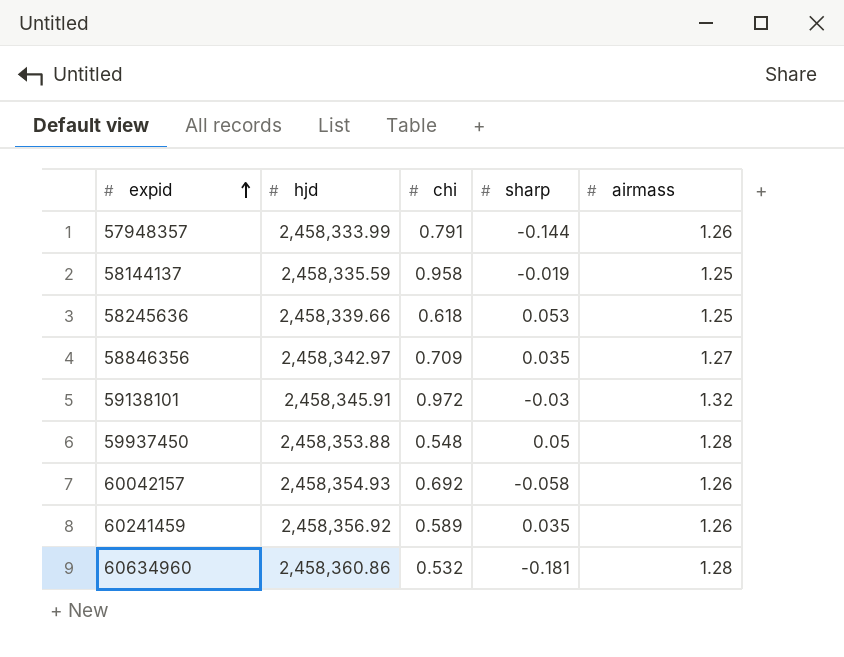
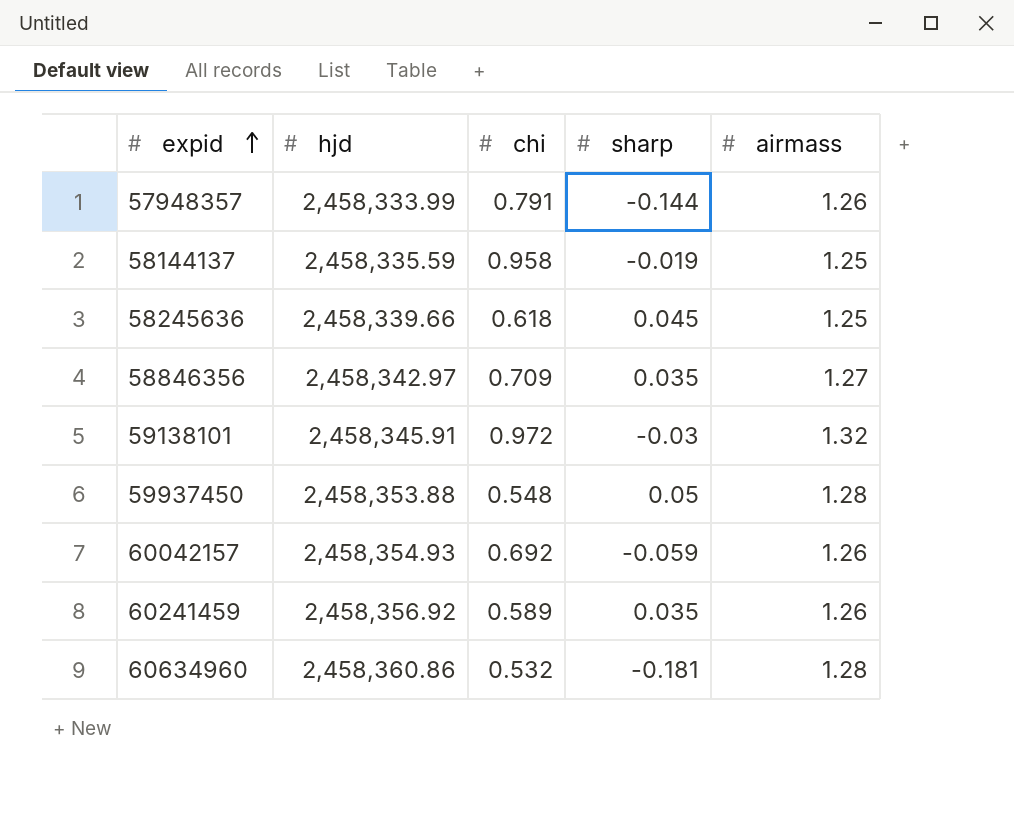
58245636 | sharp: 0.053 -> 0.045
60042157 | sharp: -0.058 -> -0.059

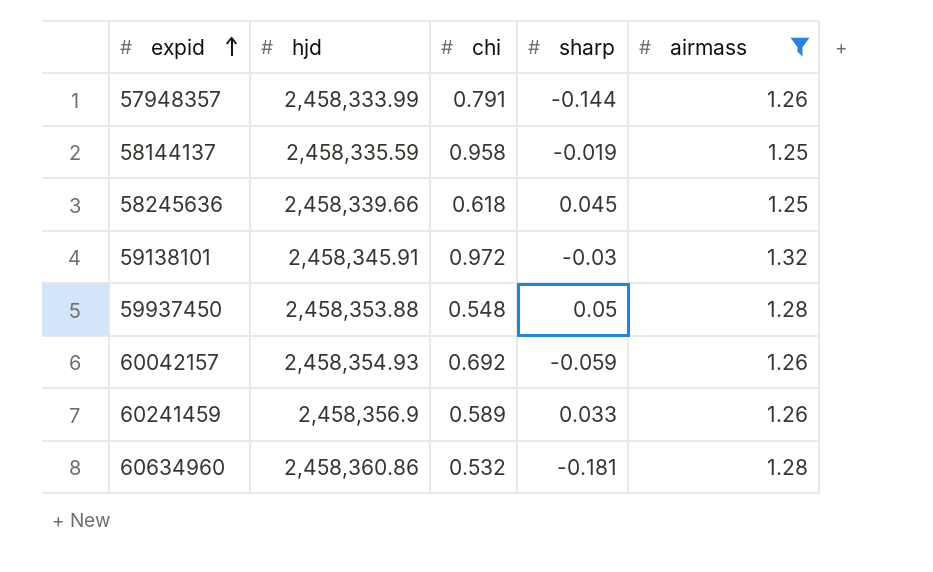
filter: none -> airmass != 1.27
60241459 | hjd: 2,458,356.92 -> 2,458,356.9
60241459 | sharp: 0.035 -> 0.033

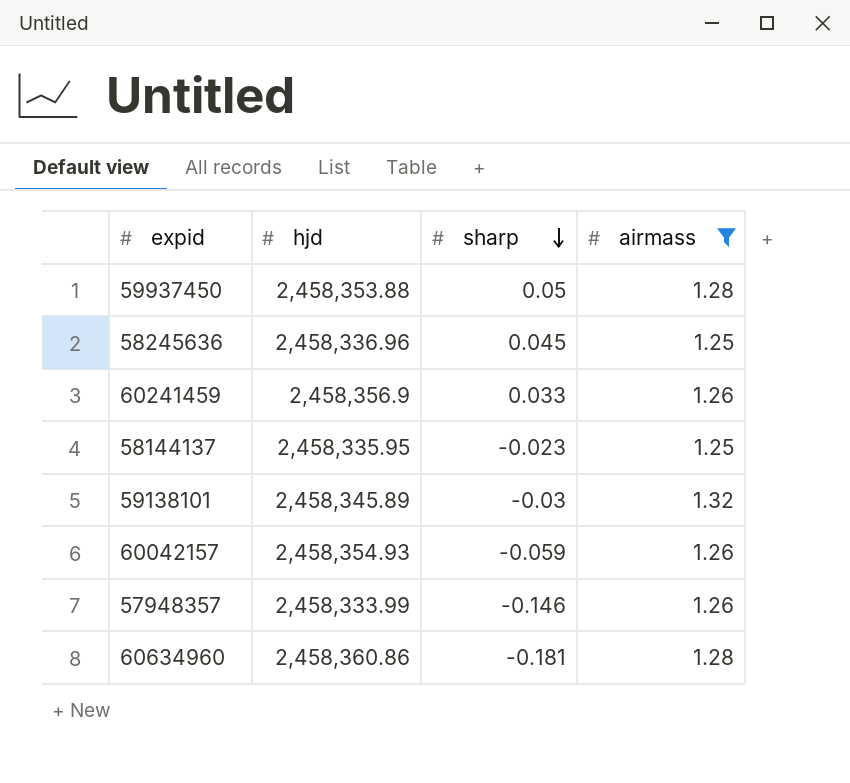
row order: expid ascending -> sharp descending
column chi | position: 3 -> none
58245636 | hjd: 2,458,339.66 -> 2,458,336.96
58144137 | hjd: 2,458,335.59 -> 2,458,335.95
58144137 | sharp: -0.019 -> -0.023
59138101 | hjd: 2,458,345.91 -> 2,458,345.89
57948357 | sharp: -0.144 -> -0.146

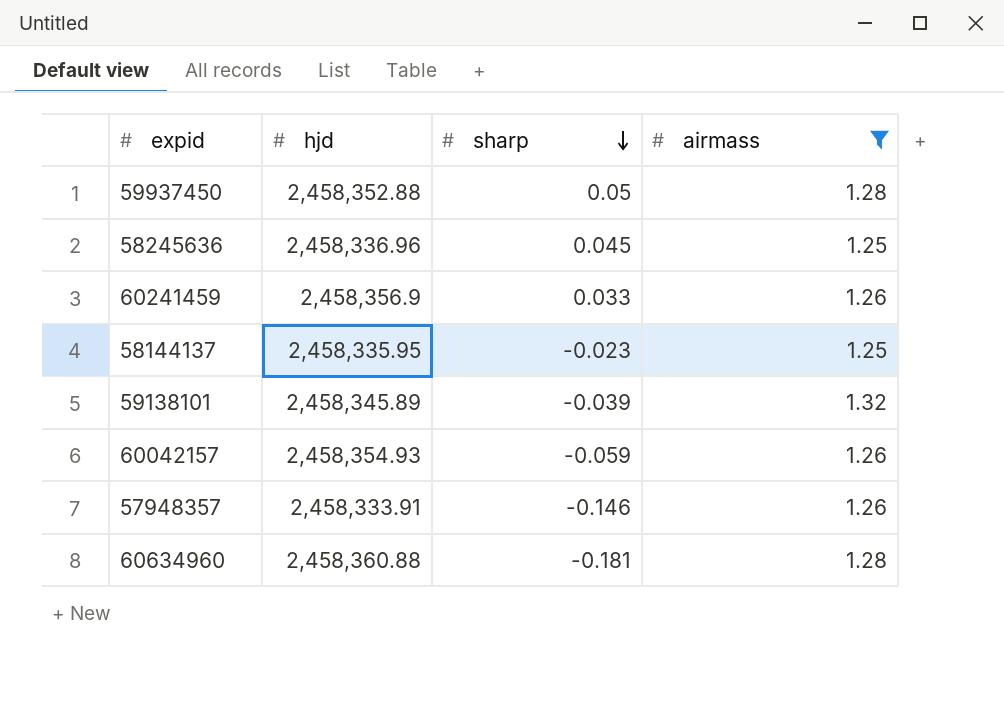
59937450 | hjd: 2,458,353.88 -> 2,458,352.88
59138101 | sharp: -0.03 -> -0.039
57948357 | hjd: 2,458,333.99 -> 2,458,333.91
60634960 | hjd: 2,458,360.86 -> 2,458,360.88

